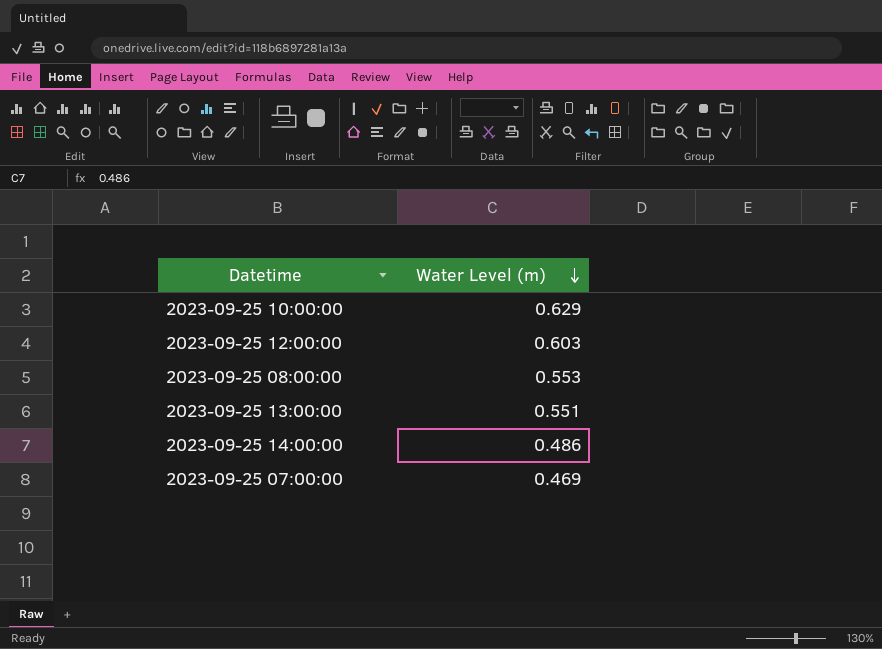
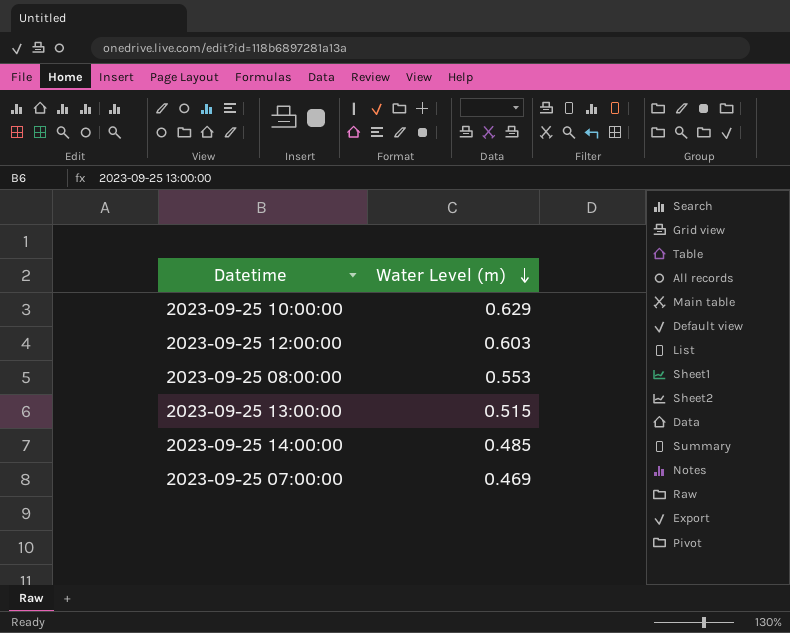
2023-09-25 13:00:00 | Water Level (m): 0.551 -> 0.515
2023-09-25 14:00:00 | Water Level (m): 0.486 -> 0.485

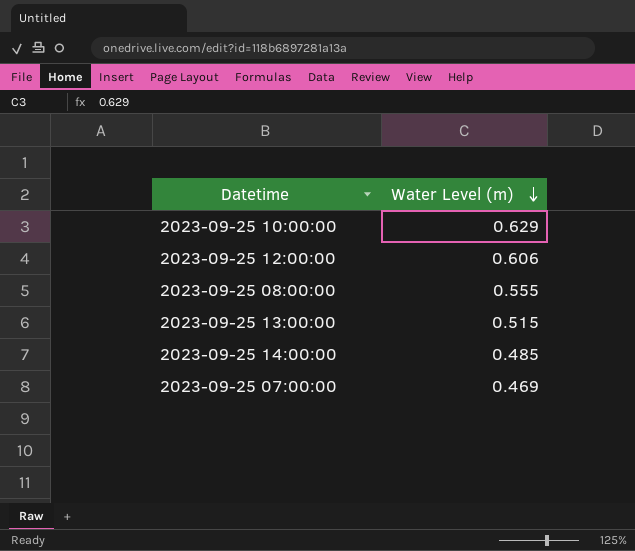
2023-09-25 12:00:00 | Water Level (m): 0.603 -> 0.606
2023-09-25 08:00:00 | Water Level (m): 0.553 -> 0.555

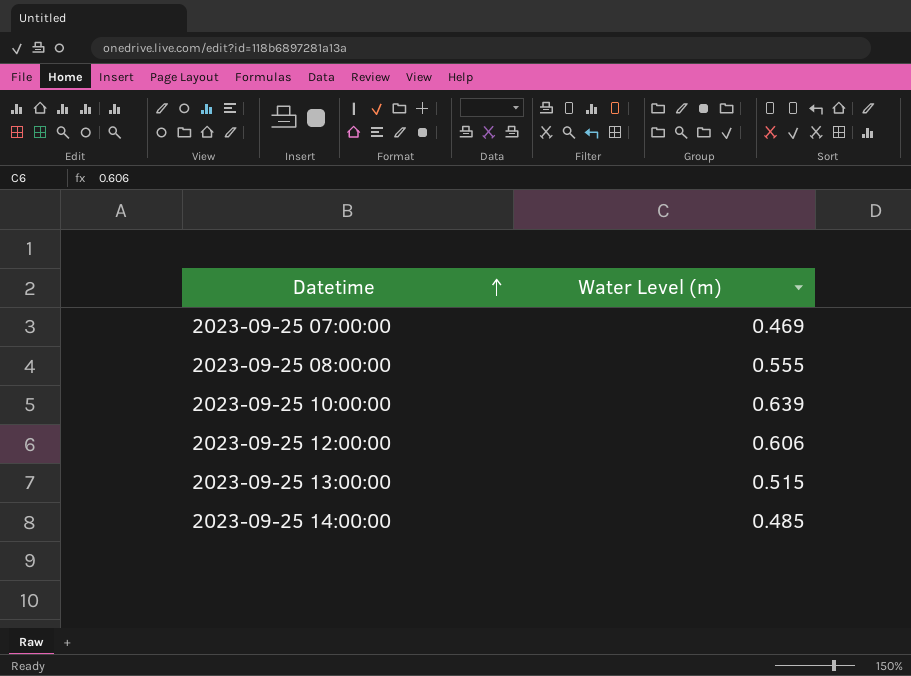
row order: Water Level (m) descending -> Datetime ascending
2023-09-25 10:00:00 | Water Level (m): 0.629 -> 0.639

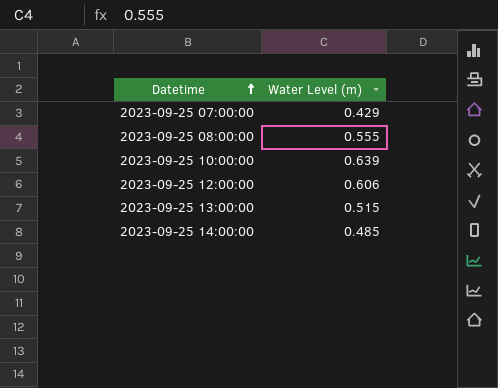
2023-09-25 07:00:00 | Water Level (m): 0.469 -> 0.429

